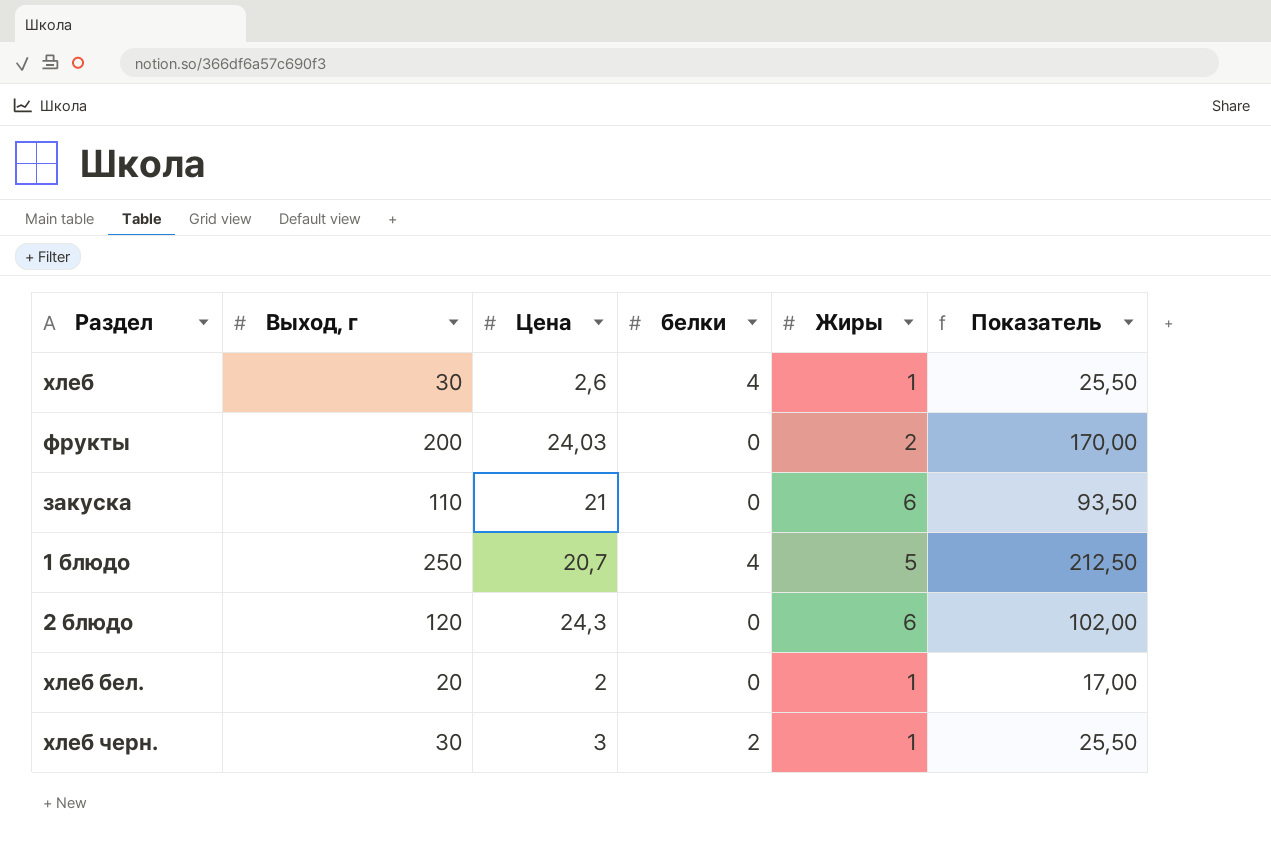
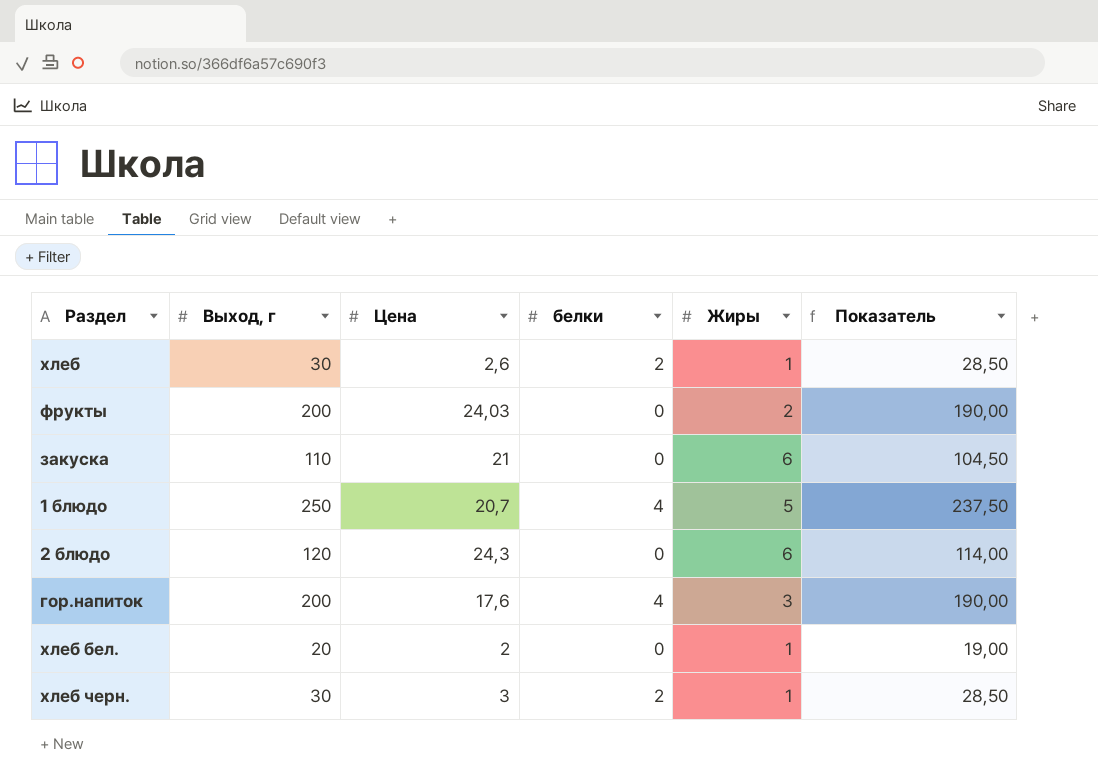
column Показатель | formula: [Выход, г] * 0,85 -> [Выход, г] * 0,95
хлеб | белки: 4 -> 2
row гор.напиток: none -> 200 | 17,6 | 4 | 3 | 190,00

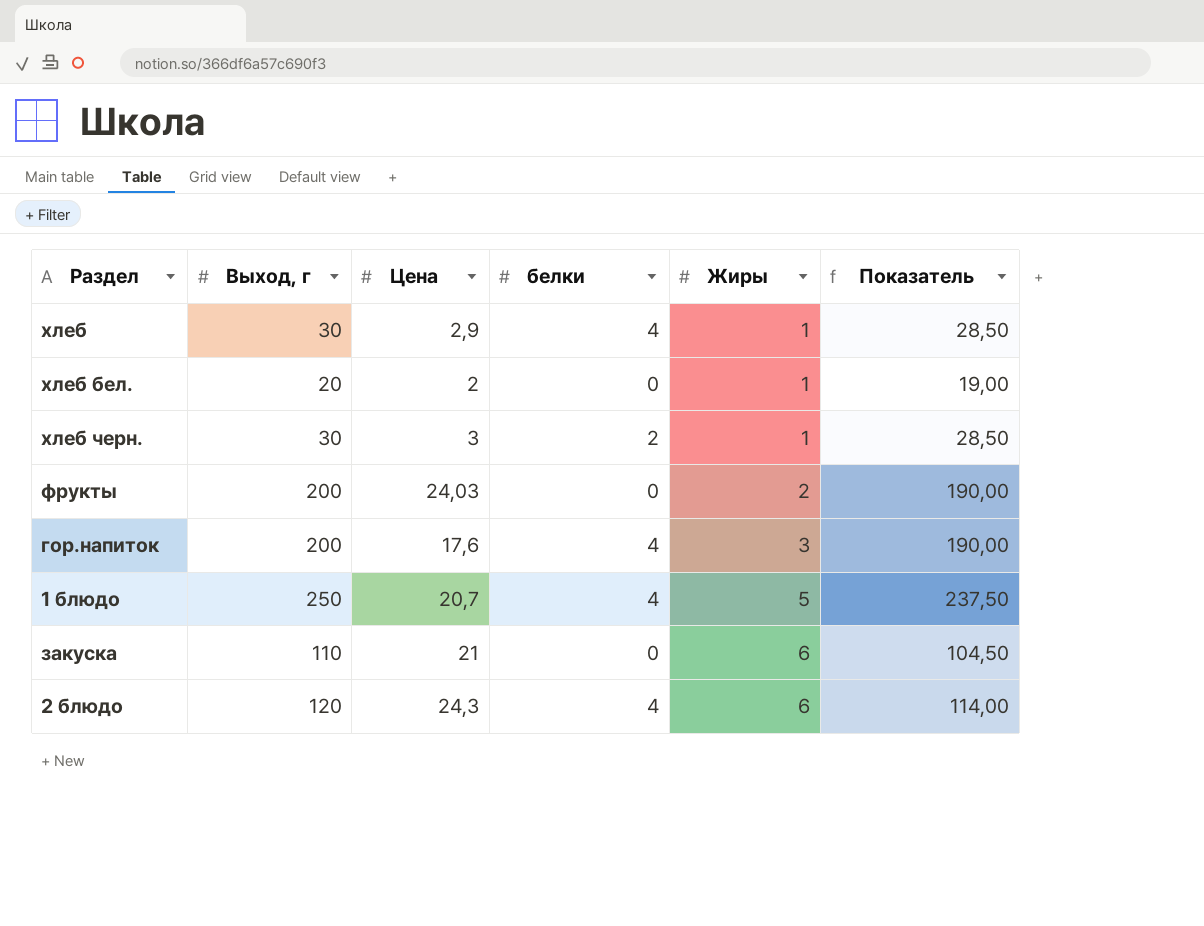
row order: none -> Жиры ascending
хлеб | Цена: 2,6 -> 2,9
хлеб | белки: 2 -> 4
2 блюдо | белки: 0 -> 4

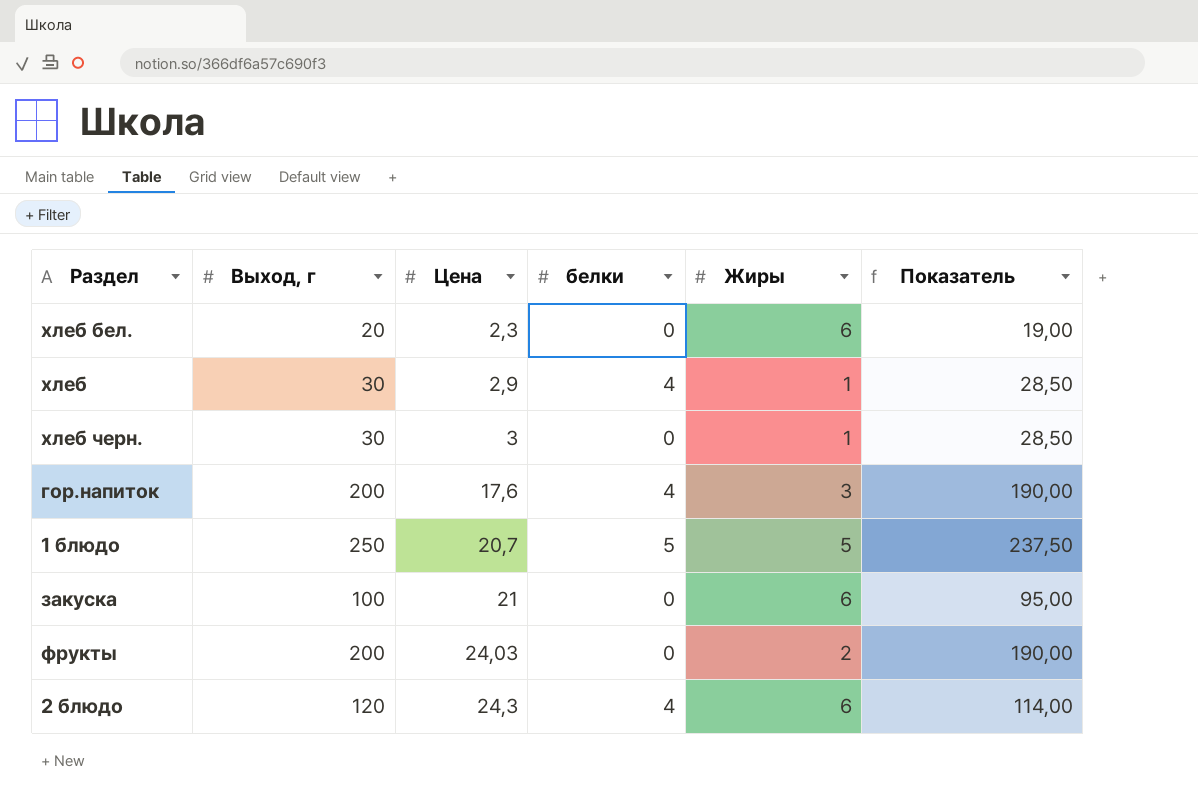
row order: Жиры ascending -> Цена ascending
хлеб бел. | Цена: 2 -> 2,3
хлеб бел. | Жиры: 1 -> 6
хлеб черн. | белки: 2 -> 0
1 блюдо | белки: 4 -> 5
закуска | Выход, г: 110 -> 100
закуска | Показатель: 104,50 -> 95,00

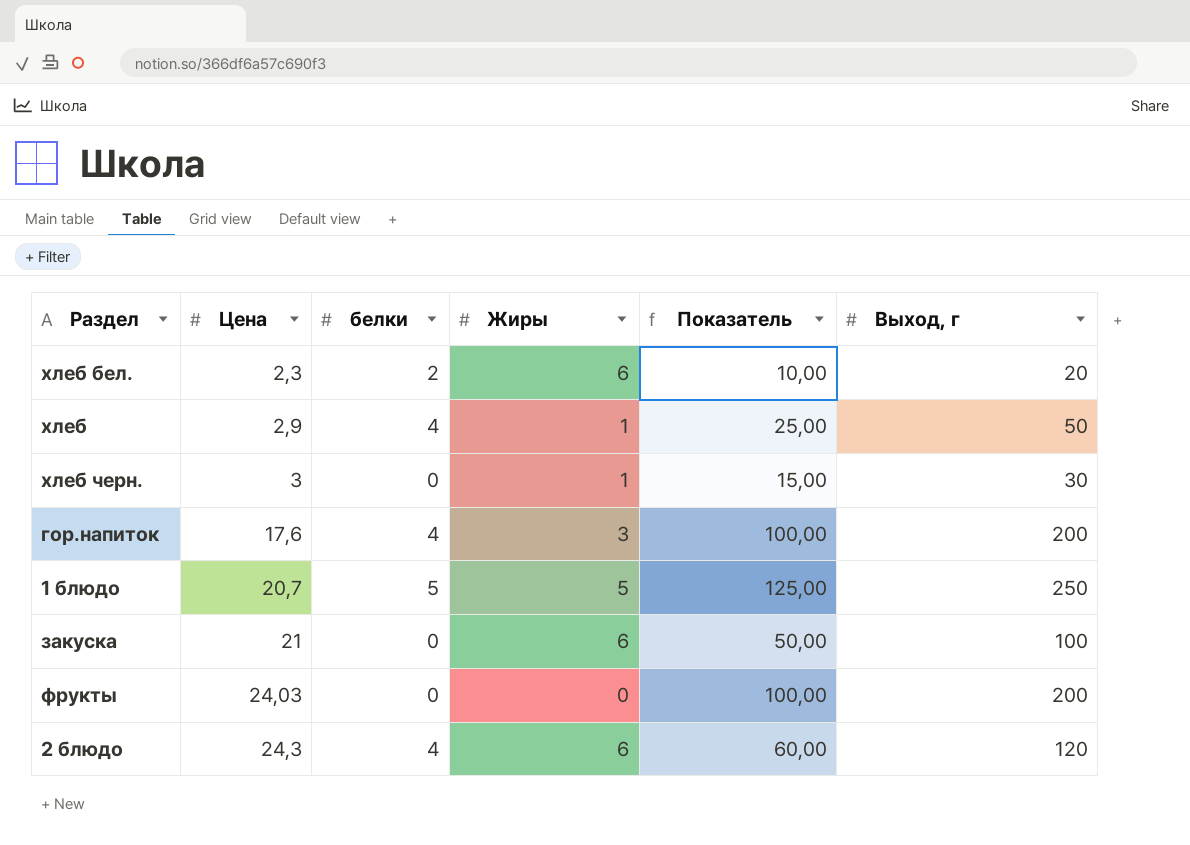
column Показатель | formula: [Выход, г] * 0,95 -> [Выход, г] * 0,5
column Выход, г | position: 2 -> 6
хлеб бел. | белки: 0 -> 2
хлеб | Выход, г: 30 -> 50
фрукты | Жиры: 2 -> 0

